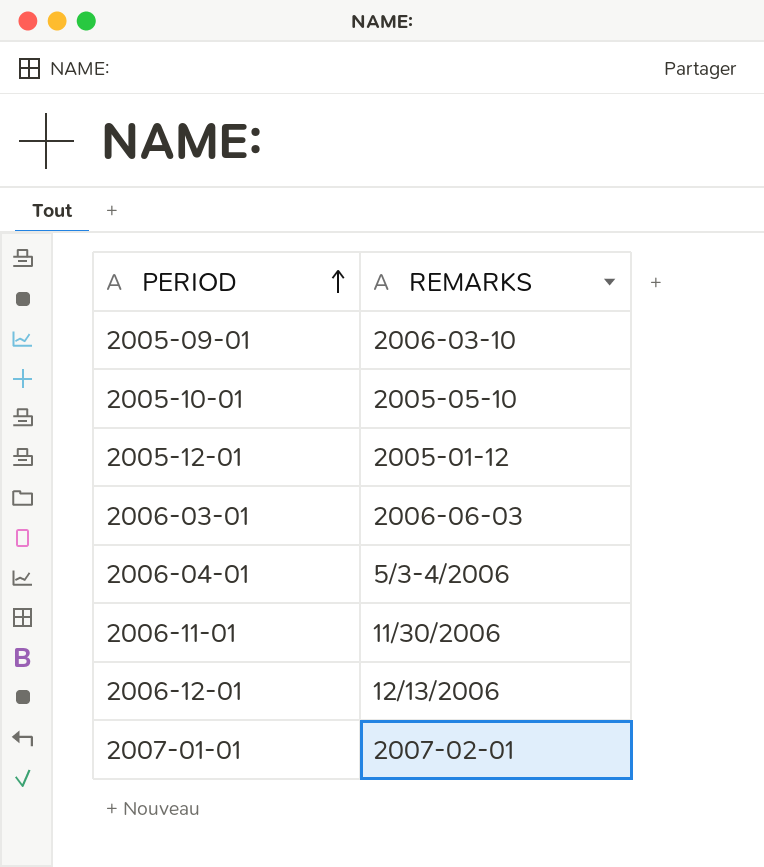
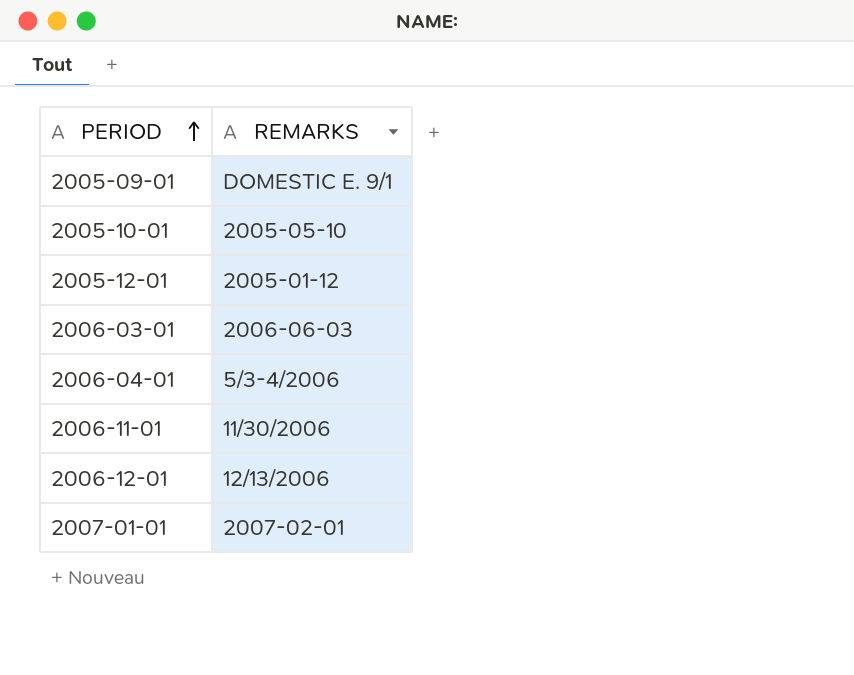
2005-09-01 | REMARKS: 2006-03-10 -> DOMESTIC E. 9/1

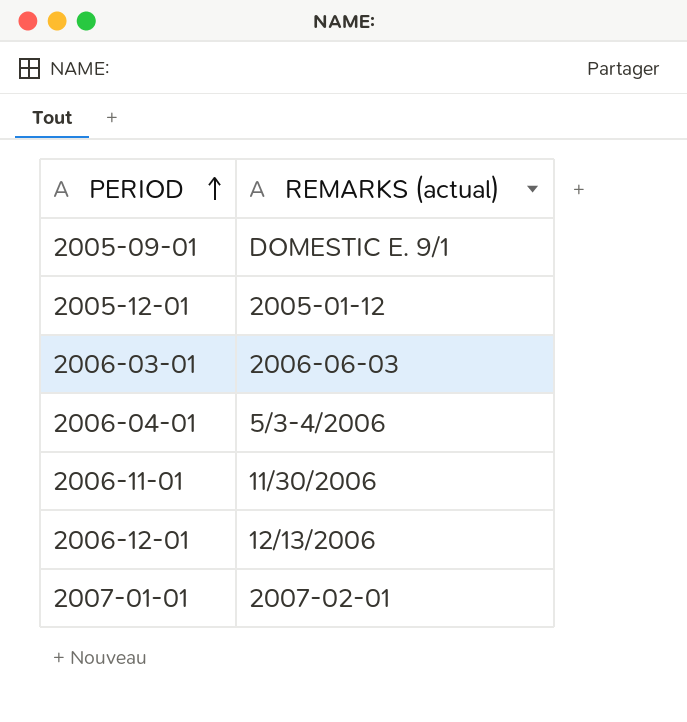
column name: REMARKS -> REMARKS (actual)
row 2005-10-01: 2005-05-10 -> none

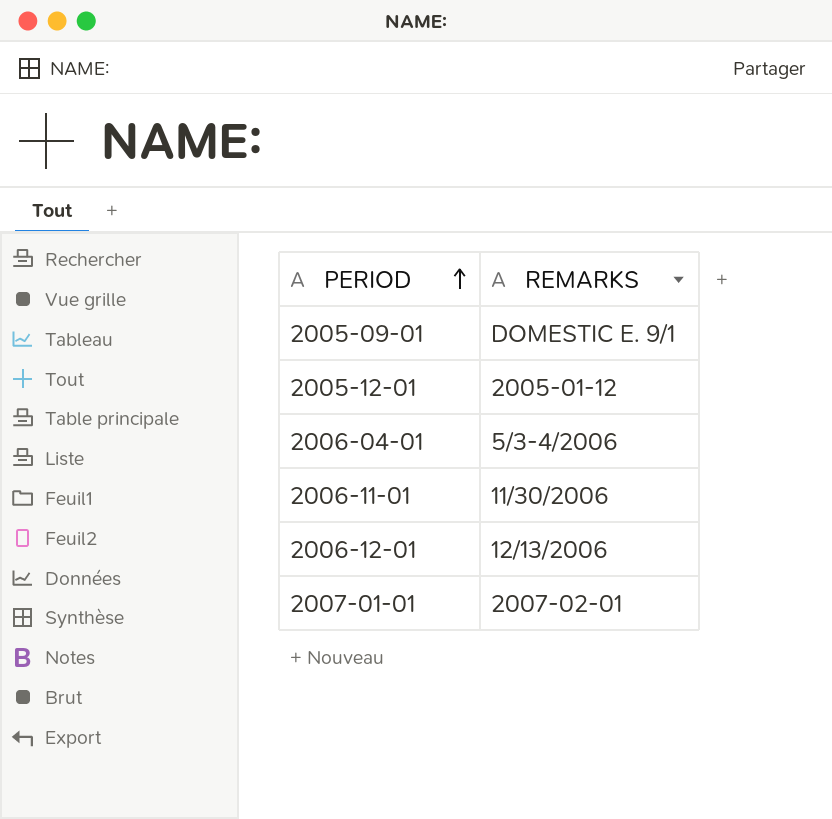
column name: REMARKS (actual) -> REMARKS
row 2006-03-01: 2006-06-03 -> none

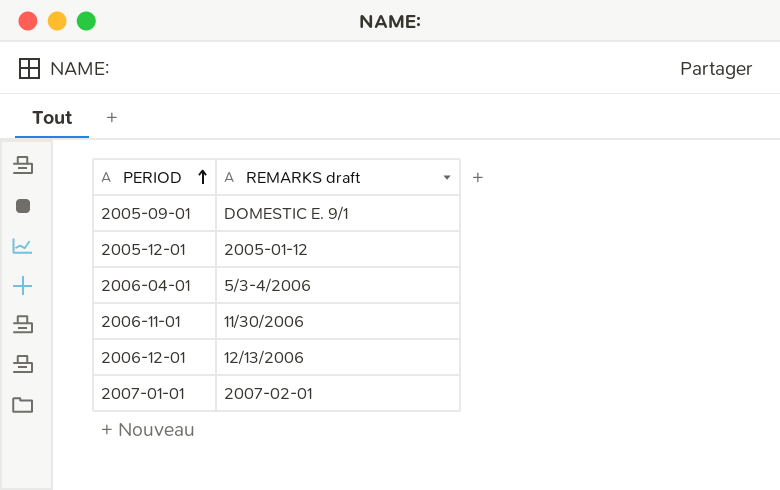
column name: REMARKS -> REMARKS draft

